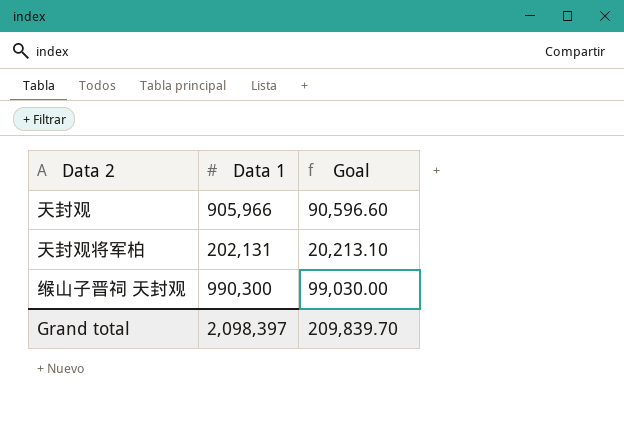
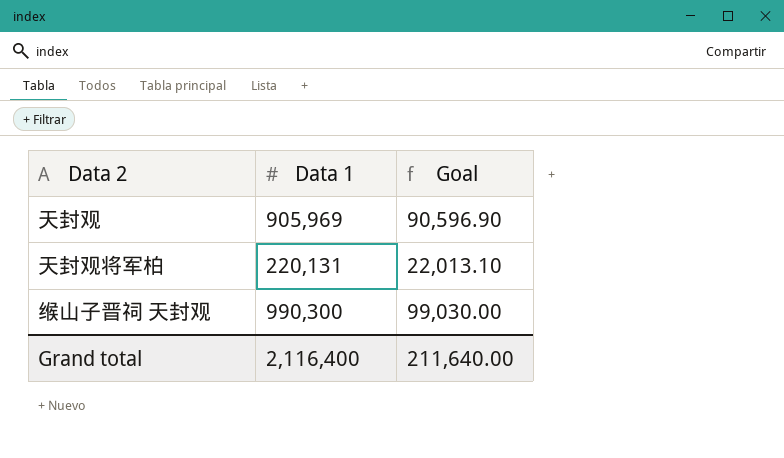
天封观 | Data 1: 905,966 -> 905,969
天封观 | Goal: 90,596.60 -> 90,596.90
天封观将军柏 | Data 1: 202,131 -> 220,131
天封观将军柏 | Goal: 20,213.10 -> 22,013.10
Grand total | Data 1: 2,098,397 -> 2,116,400
Grand total | Goal: 209,839.70 -> 211,640.00

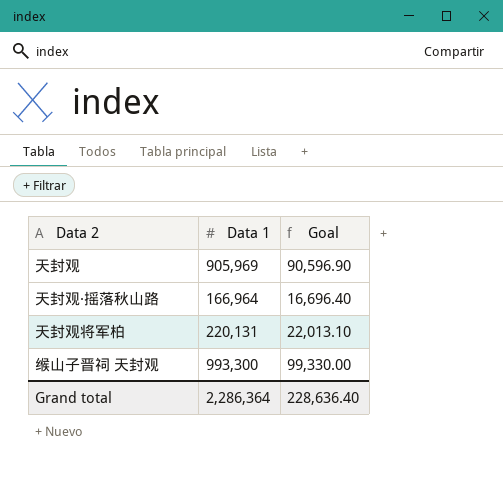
row 天封观·摇落秋山路: none -> 166,964 | 16,696.40
缑山子晋祠 天封观 | Data 1: 990,300 -> 993,300
缑山子晋祠 天封观 | Goal: 99,030.00 -> 99,330.00
Grand total | Data 1: 2,116,400 -> 2,286,364
Grand total | Goal: 211,640.00 -> 228,636.40

